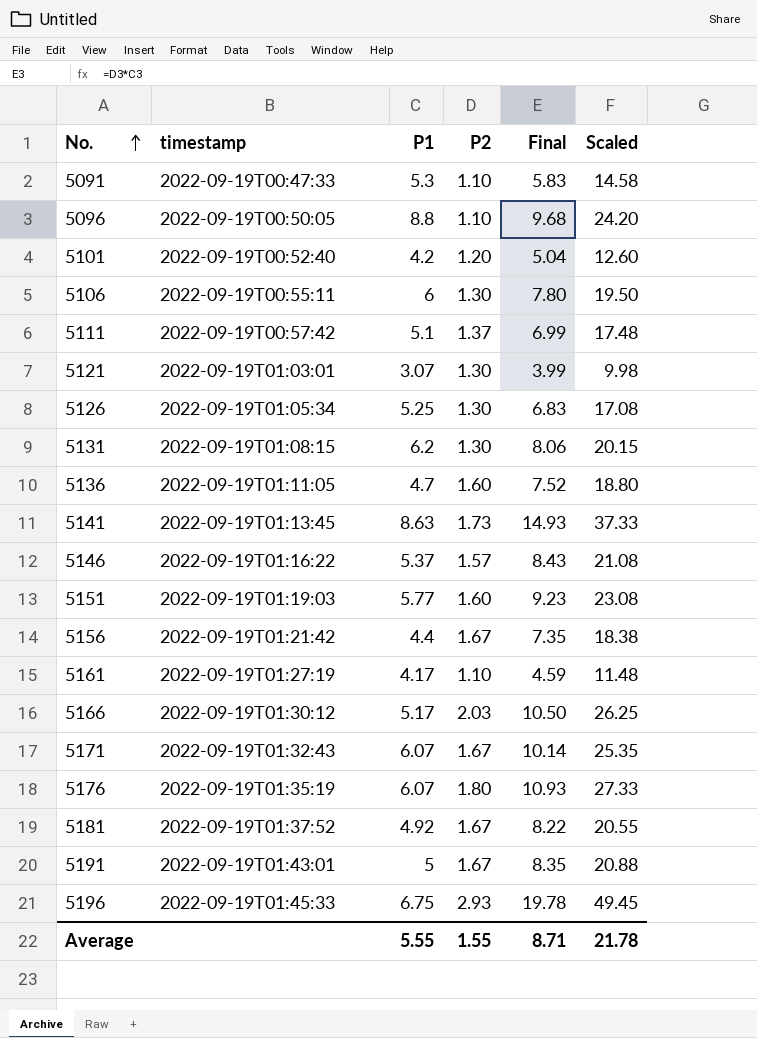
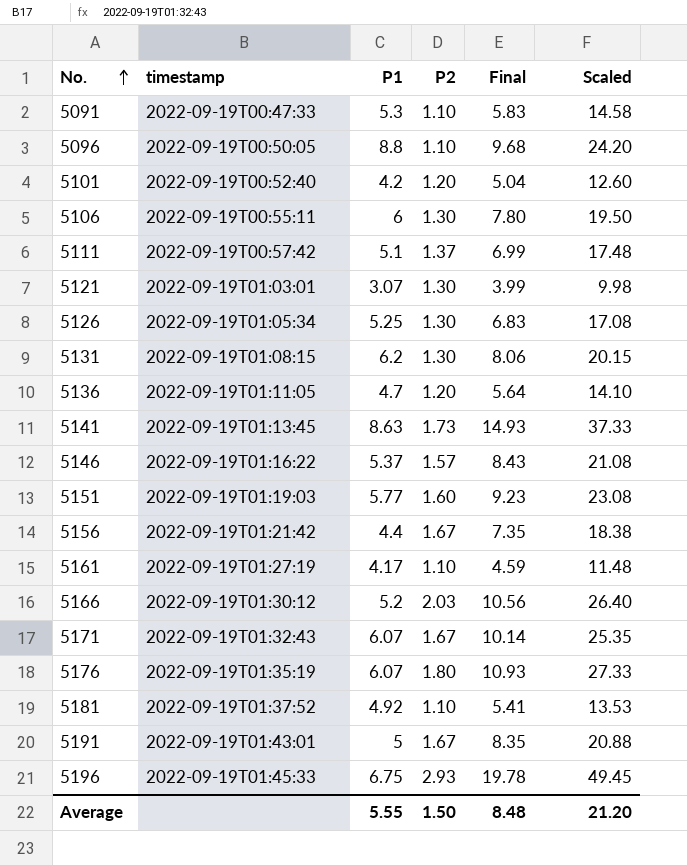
5136 | P2: 1.60 -> 1.20
5136 | Final: 7.52 -> 5.64
5136 | Scaled: 18.80 -> 14.10
5166 | P1: 5.17 -> 5.2
5166 | Final: 10.50 -> 10.56
5166 | Scaled: 26.25 -> 26.40
5181 | P2: 1.67 -> 1.10
5181 | Final: 8.22 -> 5.41
5181 | Scaled: 20.55 -> 13.53
Average | P2: 1.55 -> 1.50
Average | Final: 8.71 -> 8.48
Average | Scaled: 21.78 -> 21.20

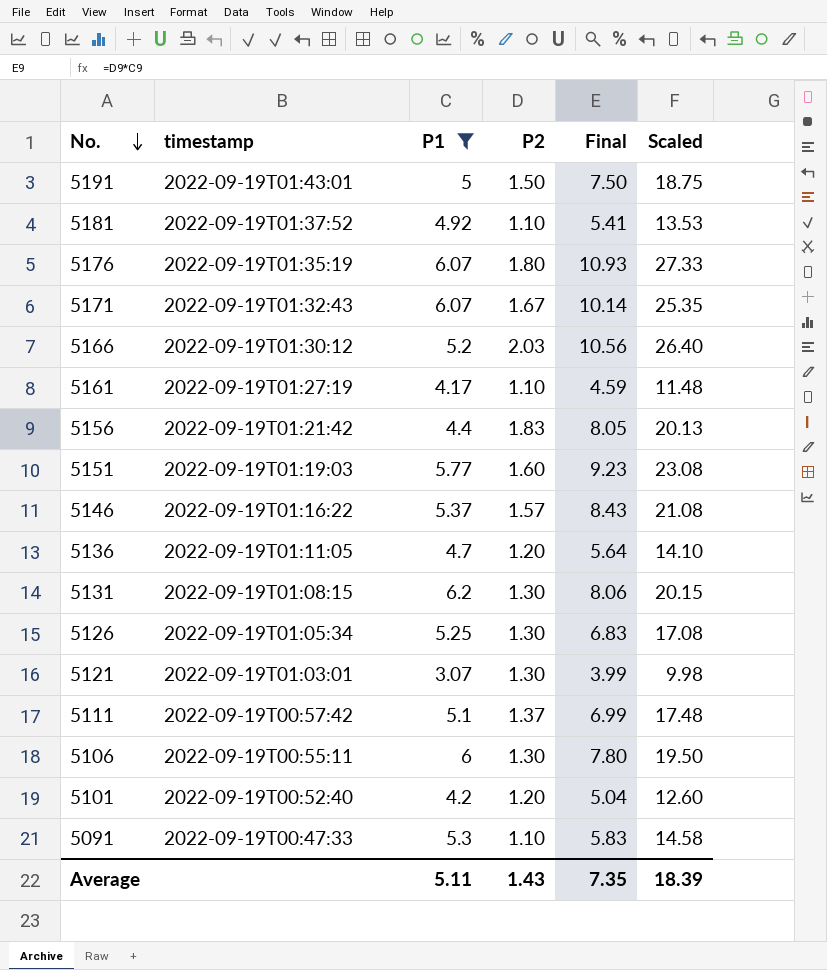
filter: none -> P1 <= 6.2
row order: No. ascending -> No. descending
5191 | P2: 1.67 -> 1.50
5191 | Final: 8.35 -> 7.50
5191 | Scaled: 20.88 -> 18.75
5156 | P2: 1.67 -> 1.83
5156 | Final: 7.35 -> 8.05
5156 | Scaled: 18.38 -> 20.13
Average | P1: 5.55 -> 5.11
Average | P2: 1.50 -> 1.43
Average | Final: 8.48 -> 7.35
Average | Scaled: 21.20 -> 18.39

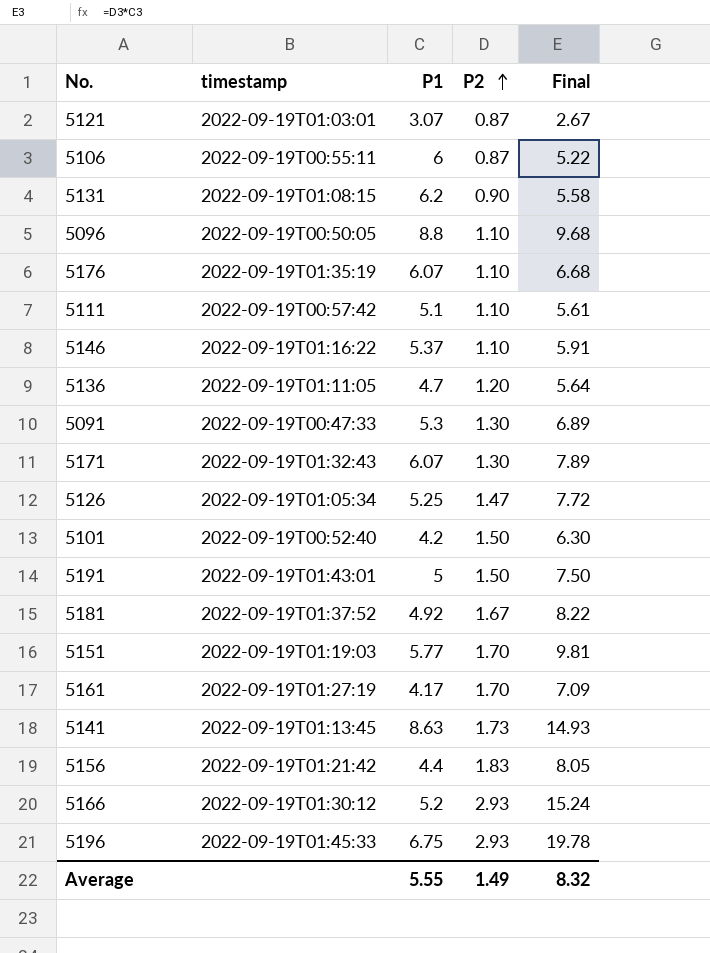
filter: P1 <= 6.2 -> none
row order: No. descending -> P2 ascending
column Scaled | formula: [Final] * 2.5 -> none
5121 | P2: 1.30 -> 0.87
5121 | Final: 3.99 -> 2.67
5106 | P2: 1.30 -> 0.87
5106 | Final: 7.80 -> 5.22
5131 | P2: 1.30 -> 0.90
5131 | Final: 8.06 -> 5.58
5176 | P2: 1.80 -> 1.10
5176 | Final: 10.93 -> 6.68
5111 | P2: 1.37 -> 1.10
5111 | Final: 6.99 -> 5.61
5146 | P2: 1.57 -> 1.10
5146 | Final: 8.43 -> 5.91
5091 | P2: 1.10 -> 1.30
5091 | Final: 5.83 -> 6.89
5171 | P2: 1.67 -> 1.30
5171 | Final: 10.14 -> 7.89
5126 | P2: 1.30 -> 1.47
5126 | Final: 6.83 -> 7.72
5101 | P2: 1.20 -> 1.50
5101 | Final: 5.04 -> 6.30
5181 | P2: 1.10 -> 1.67
5181 | Final: 5.41 -> 8.22
5151 | P2: 1.60 -> 1.70
5151 | Final: 9.23 -> 9.81
5161 | P2: 1.10 -> 1.70
5161 | Final: 4.59 -> 7.09
5166 | P2: 2.03 -> 2.93
5166 | Final: 10.56 -> 15.24
Average | P1: 5.11 -> 5.55
Average | P2: 1.43 -> 1.49
Average | Final: 7.35 -> 8.32

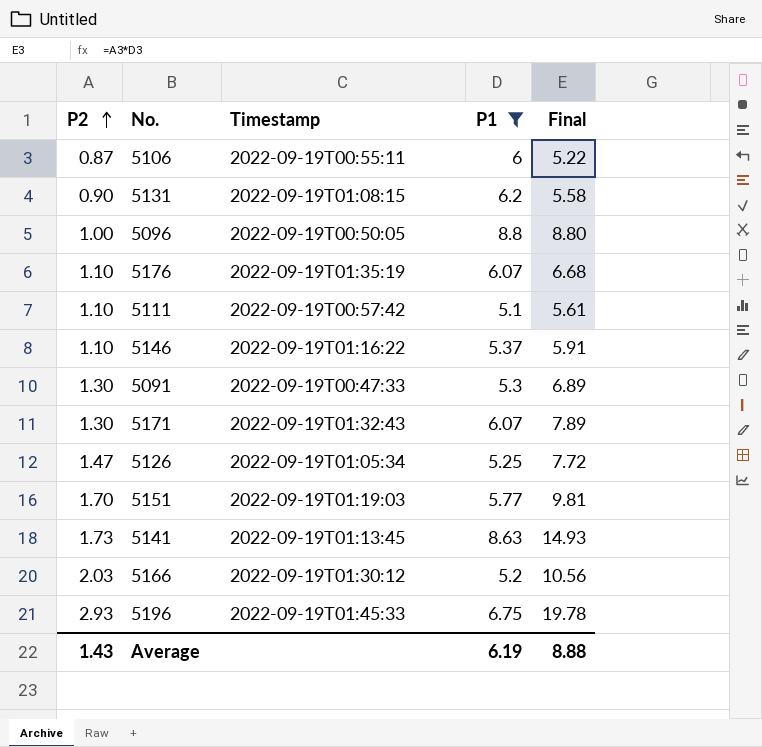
filter: none -> P1 >= 5.1
column P2 | position: 4 -> 1
column name: timestamp -> Timestamp
5096 | P2: 1.10 -> 1.00
5096 | Final: 9.68 -> 8.80
5166 | P2: 2.93 -> 2.03
5166 | Final: 15.24 -> 10.56
Average | P2: 1.49 -> 1.43
Average | P1: 5.55 -> 6.19
Average | Final: 8.32 -> 8.88

